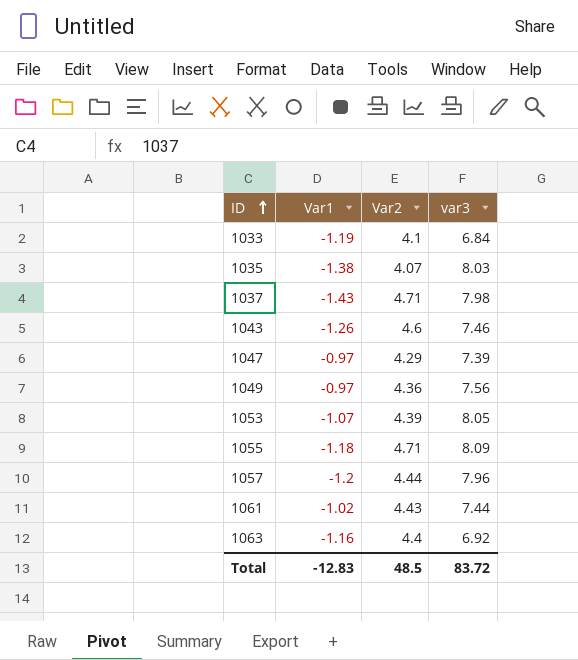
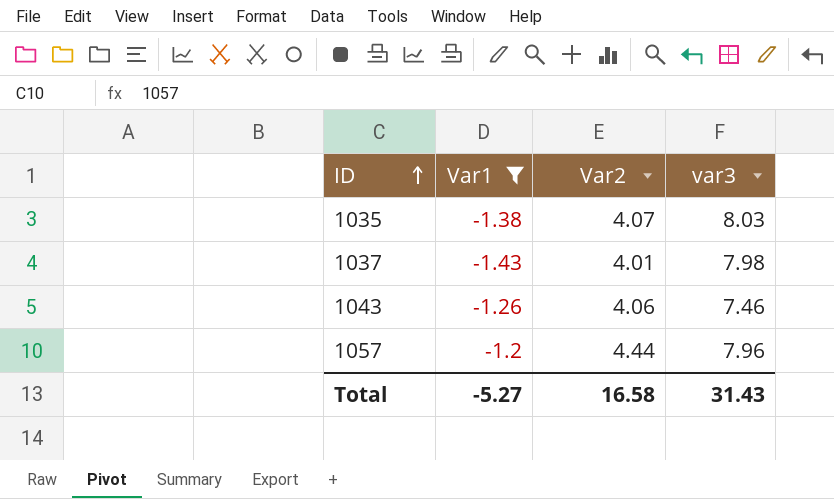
filter: none -> Var1 <= -1.2
1037 | Var2: 4.71 -> 4.01
1043 | Var2: 4.6 -> 4.06
Total | Var1: -12.83 -> -5.27
Total | Var2: 48.5 -> 16.58
Total | var3: 83.72 -> 31.43

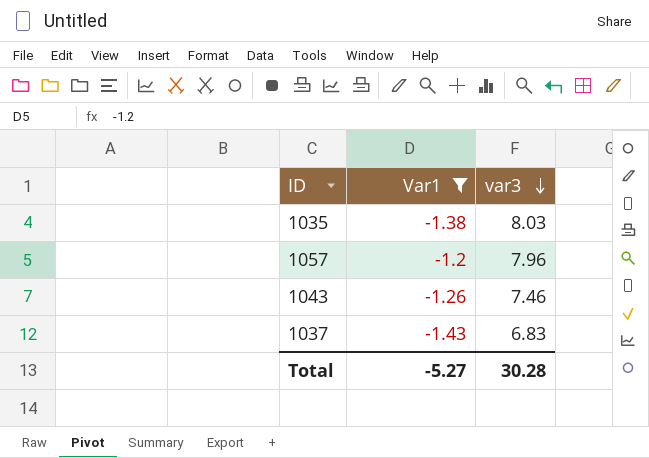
row order: ID ascending -> var3 descending
column Var2 | position: 3 -> none
1037 | var3: 7.98 -> 6.83
Total | var3: 31.43 -> 30.28

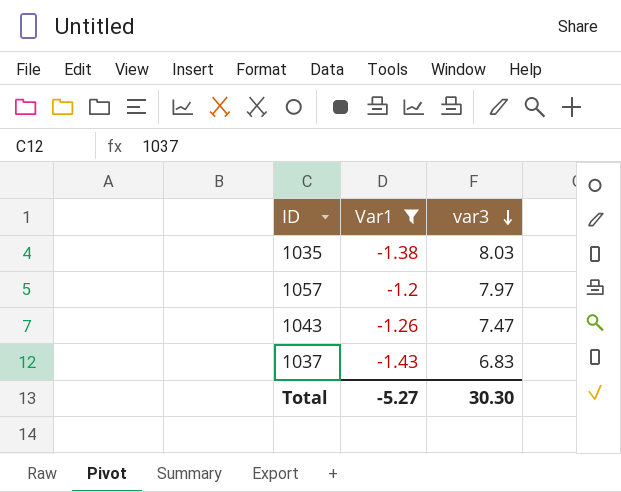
1057 | var3: 7.96 -> 7.97
1043 | var3: 7.46 -> 7.47
Total | var3: 30.28 -> 30.30

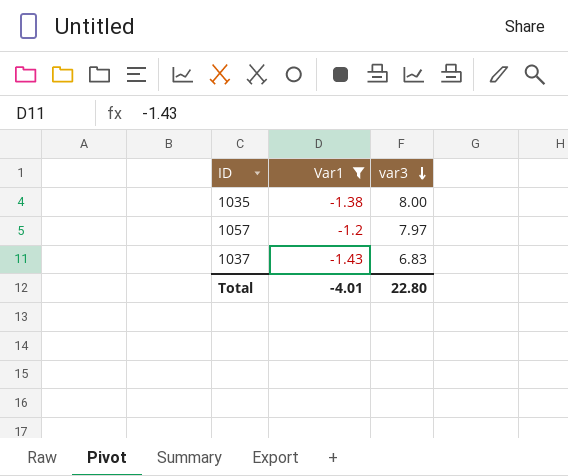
row 1043: -1.26 | 7.47 -> none
1035 | var3: 8.03 -> 8.00
Total | Var1: -5.27 -> -4.01
Total | var3: 30.30 -> 22.80

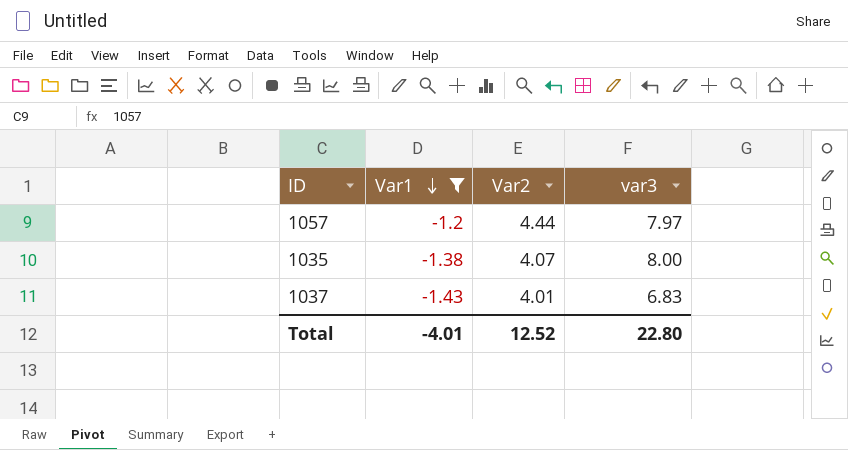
row order: var3 descending -> Var1 descending
column Var2 | position: none -> 3

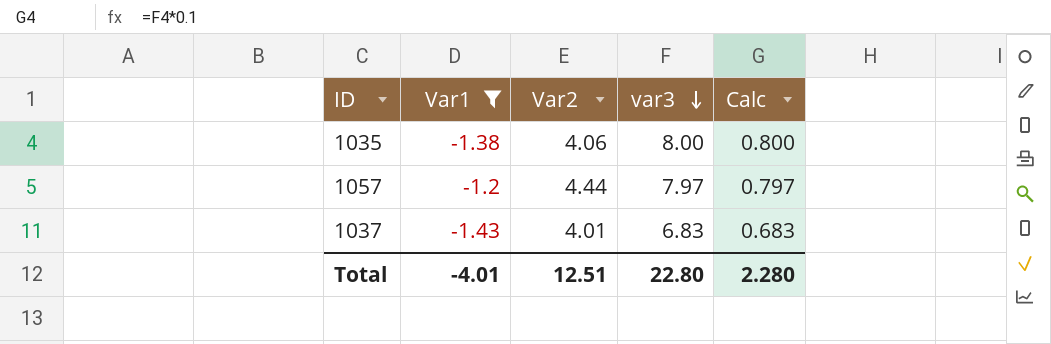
row order: Var1 descending -> var3 descending
column Calc | formula: none -> [var3] * 0.1
1035 | Var2: 4.07 -> 4.06
Total | Var2: 12.52 -> 12.51

